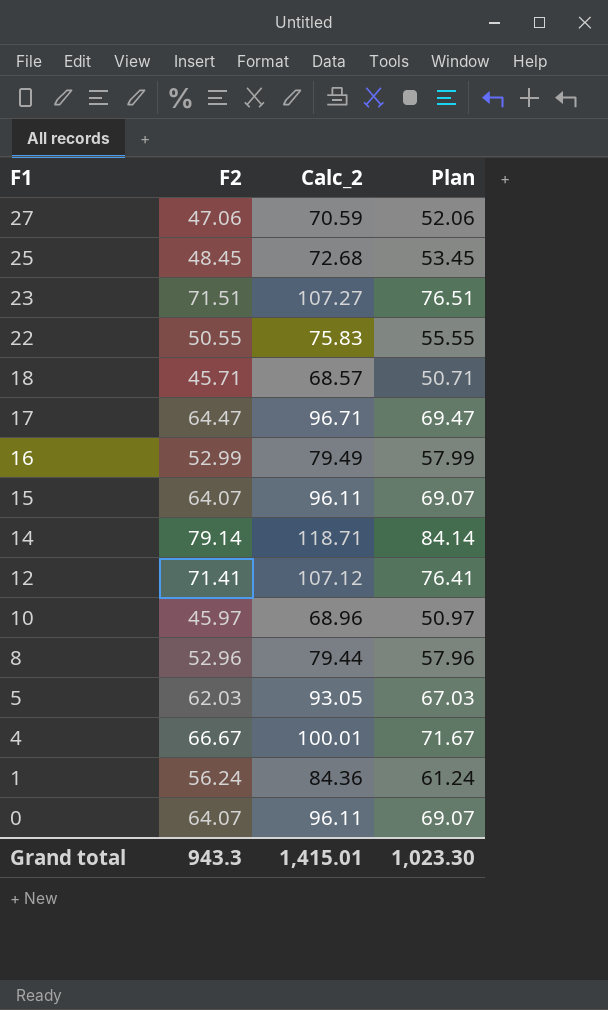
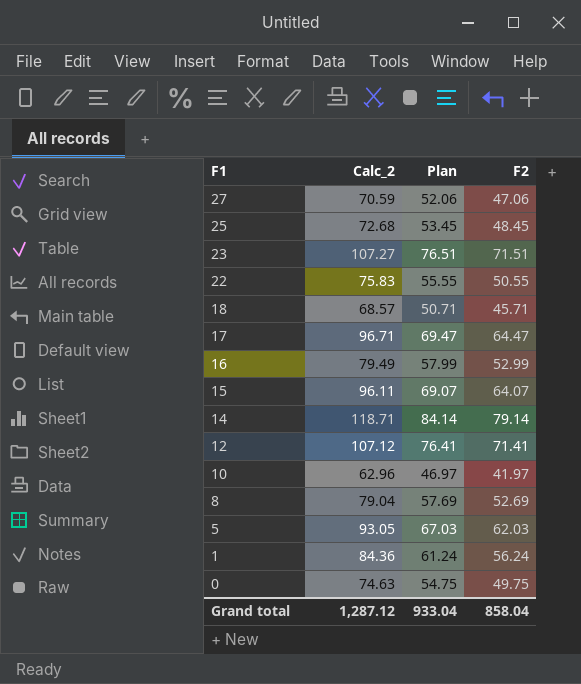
column F2 | position: 2 -> 4
row 4: 66.67 | 100.01 | 71.67 -> none
10 | Calc_2: 68.96 -> 62.96
10 | Plan: 50.97 -> 46.97
10 | F2: 45.97 -> 41.97
8 | Calc_2: 79.44 -> 79.04
8 | Plan: 57.96 -> 57.69
8 | F2: 52.96 -> 52.69
0 | Calc_2: 96.11 -> 74.63
0 | Plan: 69.07 -> 54.75
0 | F2: 64.07 -> 49.75
Grand total | Calc_2: 1,415.01 -> 1,287.12
Grand total | Plan: 1,023.30 -> 933.04
Grand total | F2: 943.3 -> 858.04

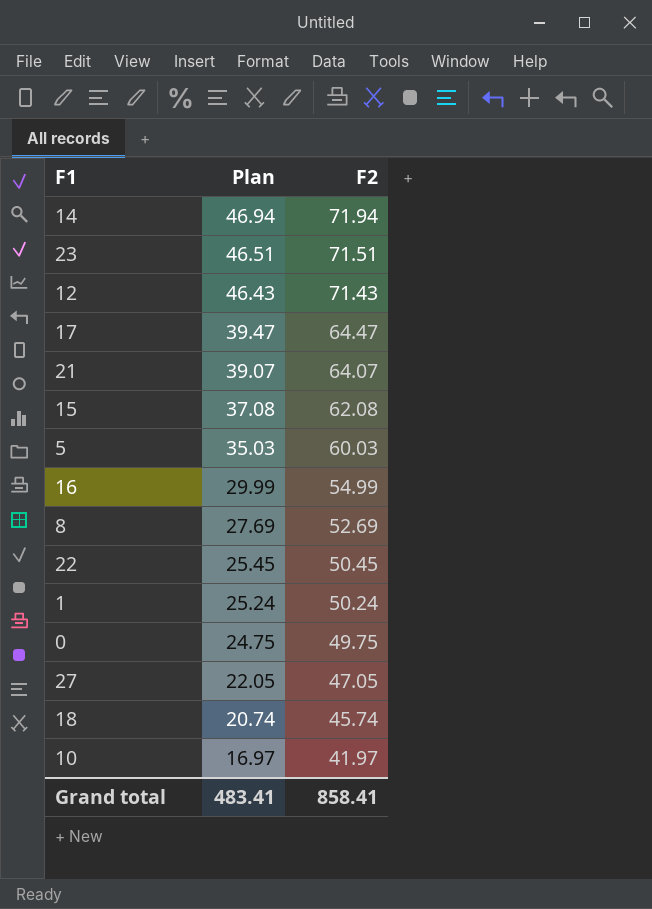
row order: F1 descending -> Plan descending
column Calc_2 | formula: [F2] * 1.5 -> none
column Plan | formula: [F2] + 5 -> [F2] - 25
row 25: 72.68 | 53.45 | 48.45 -> none
14 | F2: 79.14 -> 71.94
12 | F2: 71.41 -> 71.43
row 21: none -> 39.07 | 64.07
15 | F2: 64.07 -> 62.08
5 | F2: 62.03 -> 60.03
16 | F2: 52.99 -> 54.99
22 | F2: 50.55 -> 50.45
1 | F2: 56.24 -> 50.24
27 | F2: 47.06 -> 47.05
18 | F2: 45.71 -> 45.74
Grand total | Plan: 933.04 -> 483.41
Grand total | F2: 858.04 -> 858.41

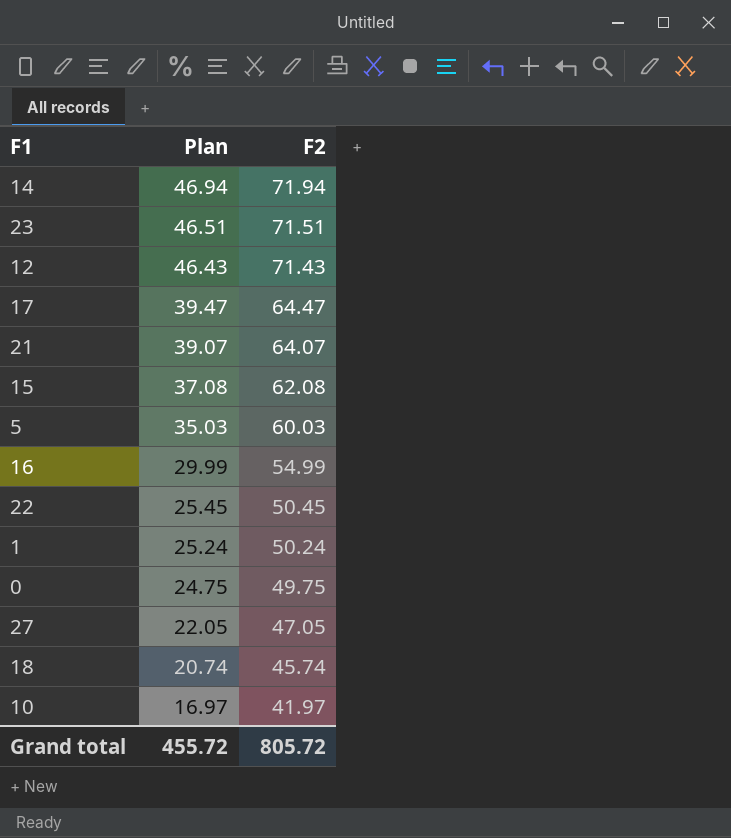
row 8: 27.69 | 52.69 -> none
Grand total | Plan: 483.41 -> 455.72
Grand total | F2: 858.41 -> 805.72

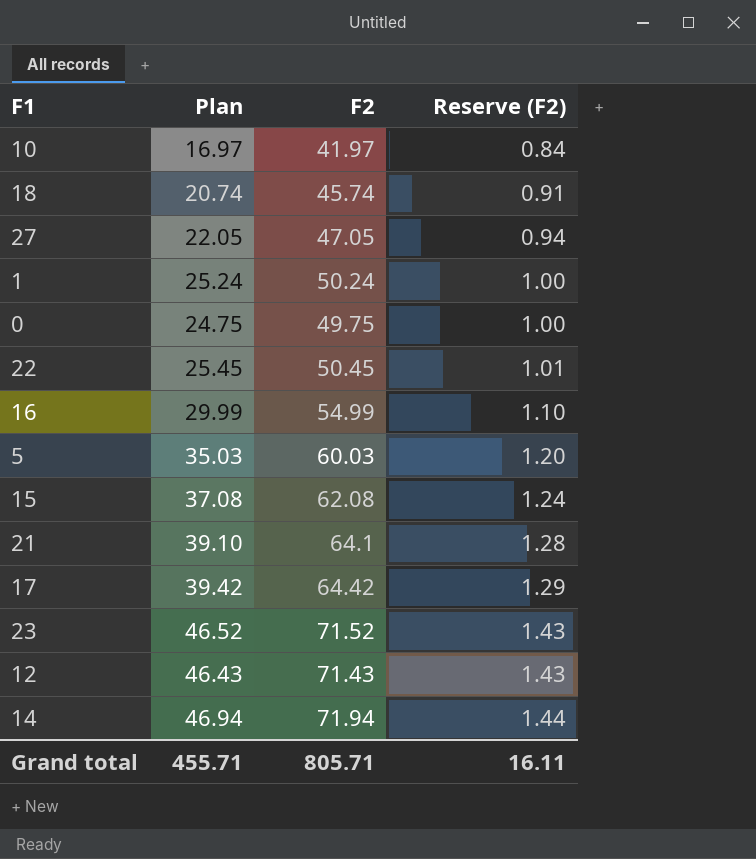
row order: Plan descending -> Reserve (F2) ascending
column Reserve (F2) | formula: none -> [F2] * 0.02
21 | Plan: 39.07 -> 39.10
21 | F2: 64.07 -> 64.1
17 | Plan: 39.47 -> 39.42
17 | F2: 64.47 -> 64.42
23 | Plan: 46.51 -> 46.52
23 | F2: 71.51 -> 71.52
Grand total | Plan: 455.72 -> 455.71
Grand total | F2: 805.72 -> 805.71

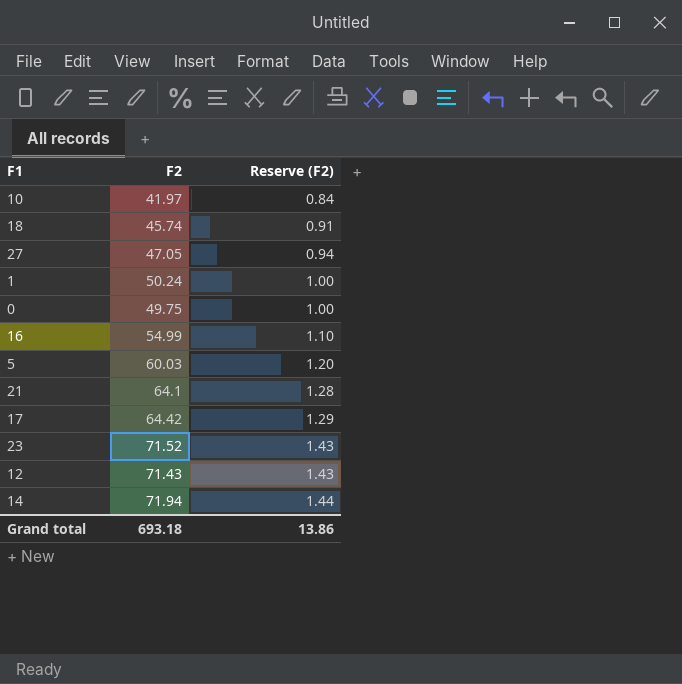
column Plan | formula: [F2] - 25 -> none
row 22: 25.45 | 50.45 | 1.01 -> none
row 15: 37.08 | 62.08 | 1.24 -> none
Grand total | F2: 805.71 -> 693.18
Grand total | Reserve (F2): 16.11 -> 13.86

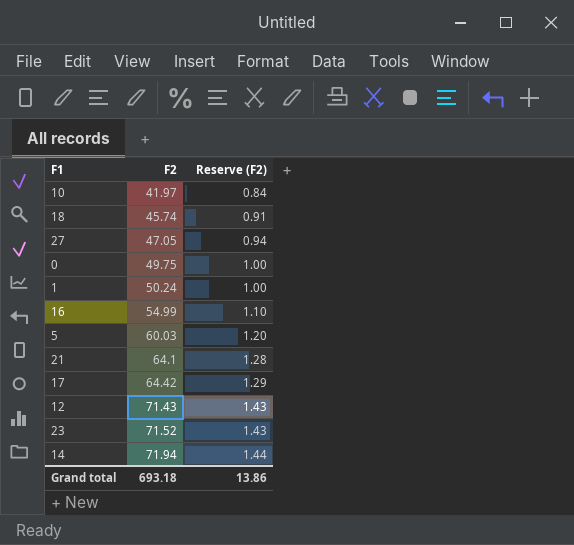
row order: Reserve (F2) ascending -> F2 ascending

